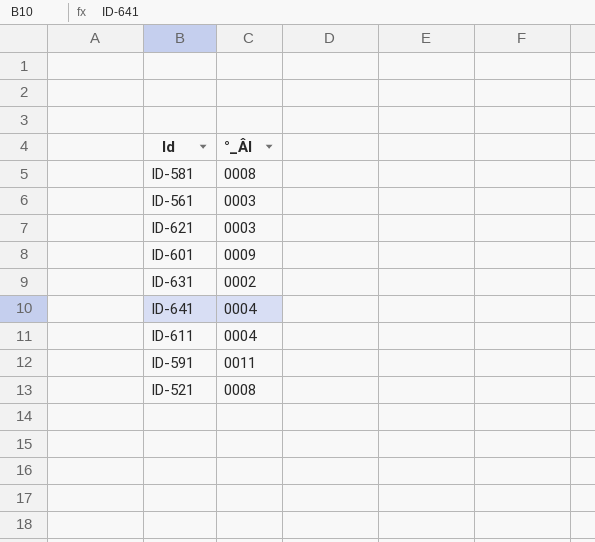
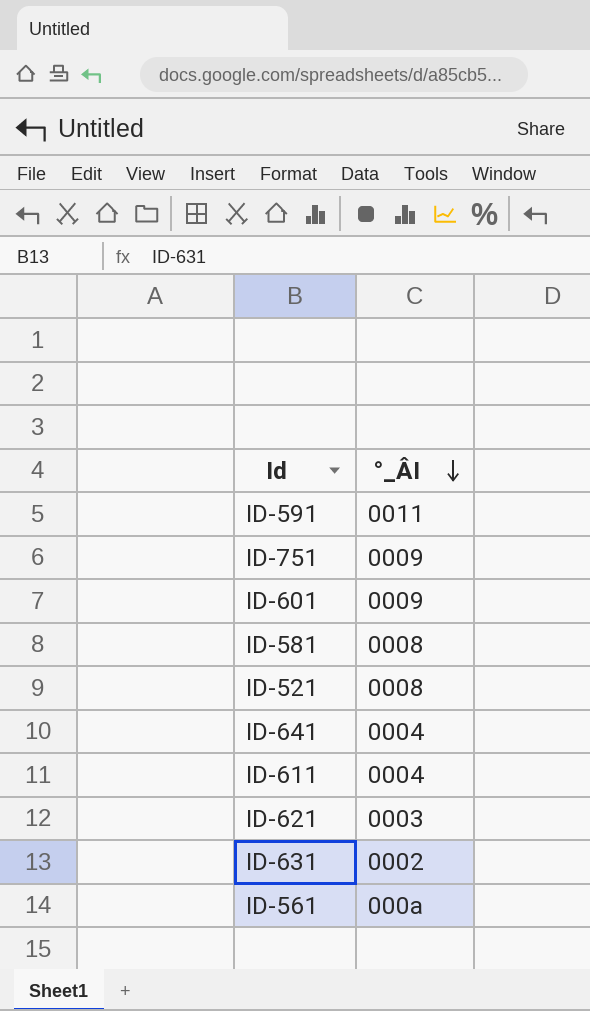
row order: none -> °_ÂI descending
row ID-751: none -> 0009
ID-561 | °_ÂI: 0003 -> 000a

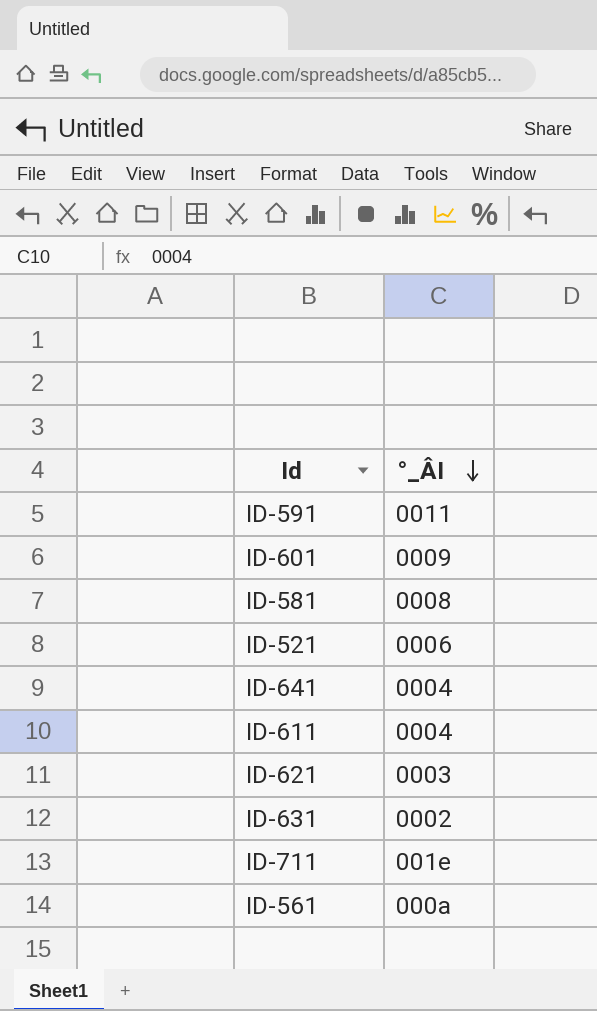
row ID-751: 0009 -> none
ID-521 | °_ÂI: 0008 -> 0006
row ID-711: none -> 001e

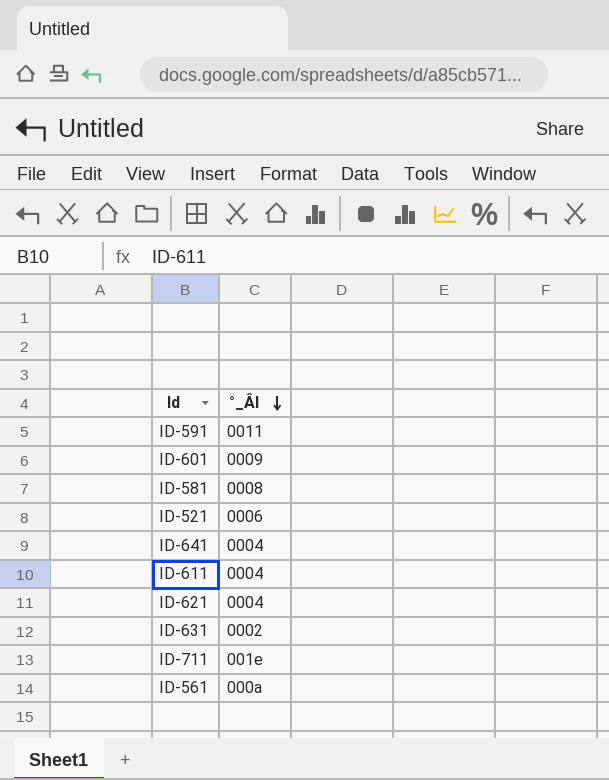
ID-621 | °_ÂI: 0003 -> 0004

